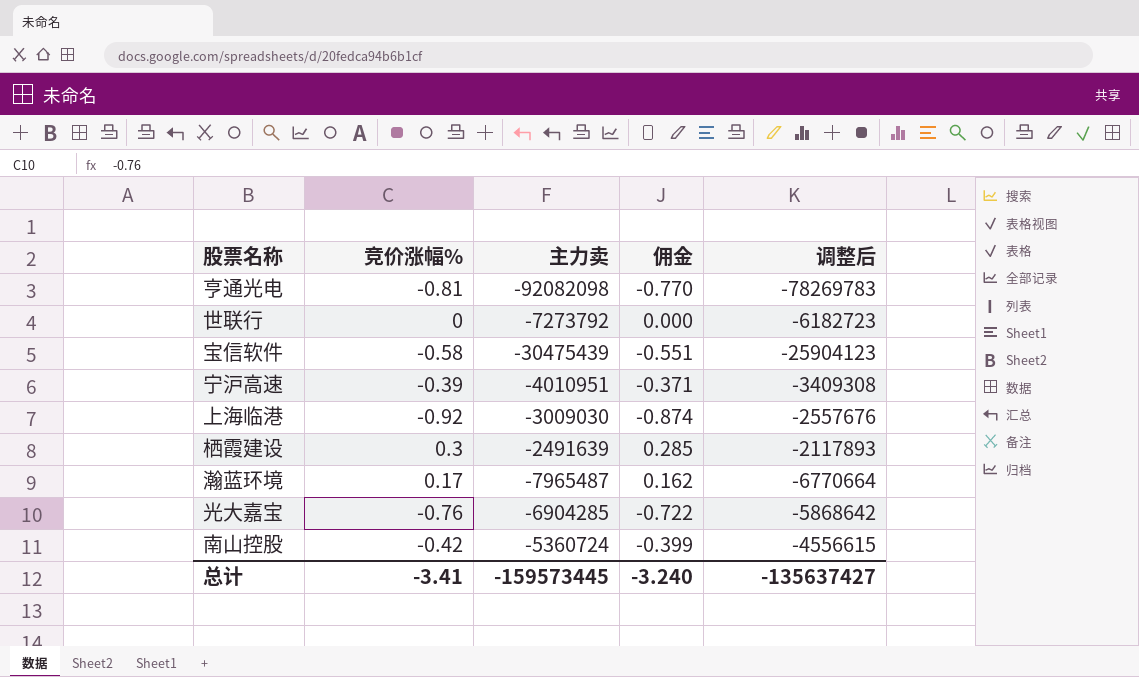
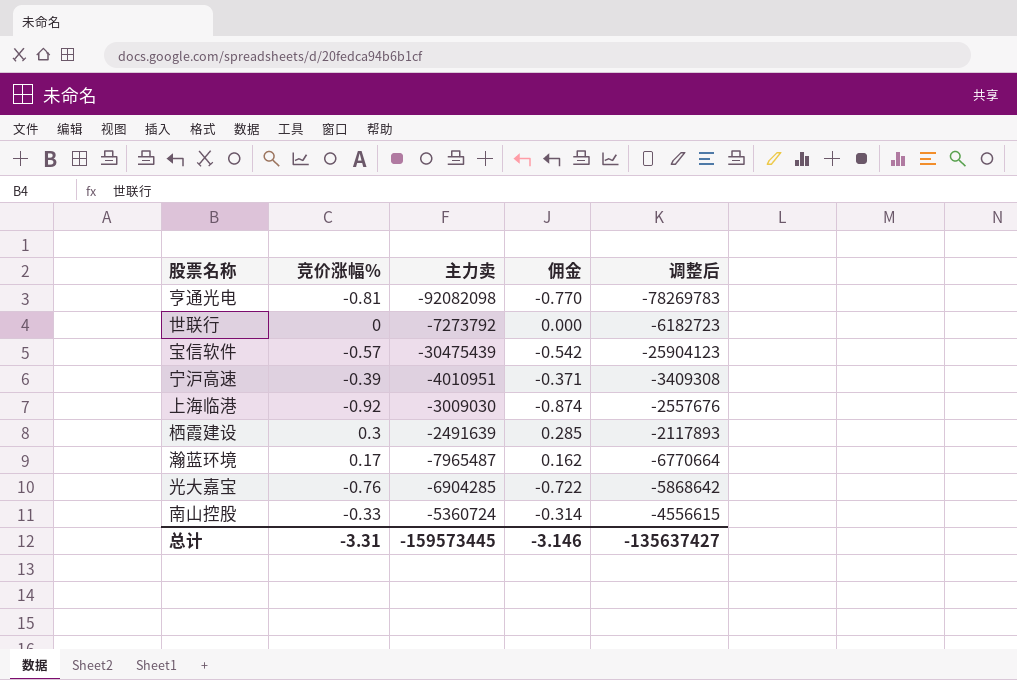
宝信软件 | 竞价涨幅%: -0.58 -> -0.57
宝信软件 | 佣金: -0.551 -> -0.542
南山控股 | 竞价涨幅%: -0.42 -> -0.33
南山控股 | 佣金: -0.399 -> -0.314
总计 | 竞价涨幅%: -3.41 -> -3.31
总计 | 佣金: -3.240 -> -3.146

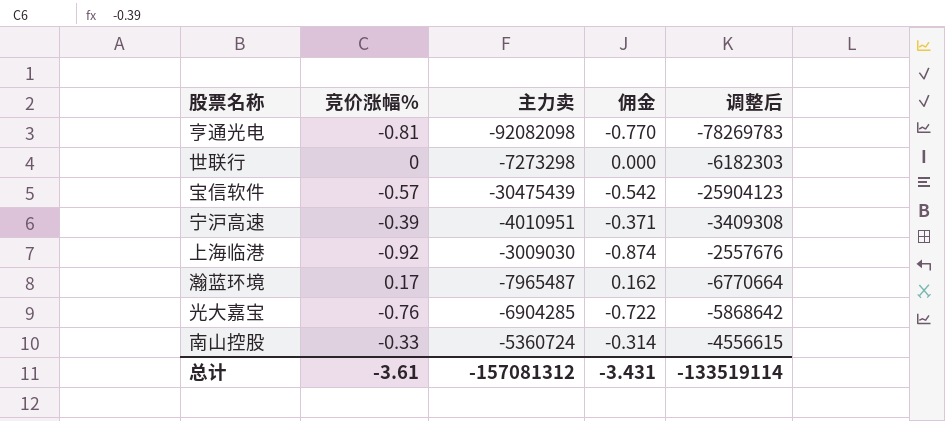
row 栖霞建设: 0.3 | -2491639 | 0.285 | -2117893 -> none
世联行 | 主力卖: -7273792 -> -7273298
世联行 | 调整后: -6182723 -> -6182303
总计 | 竞价涨幅%: -3.31 -> -3.61
总计 | 主力卖: -159573445 -> -157081312
总计 | 佣金: -3.146 -> -3.431
总计 | 调整后: -135637427 -> -133519114

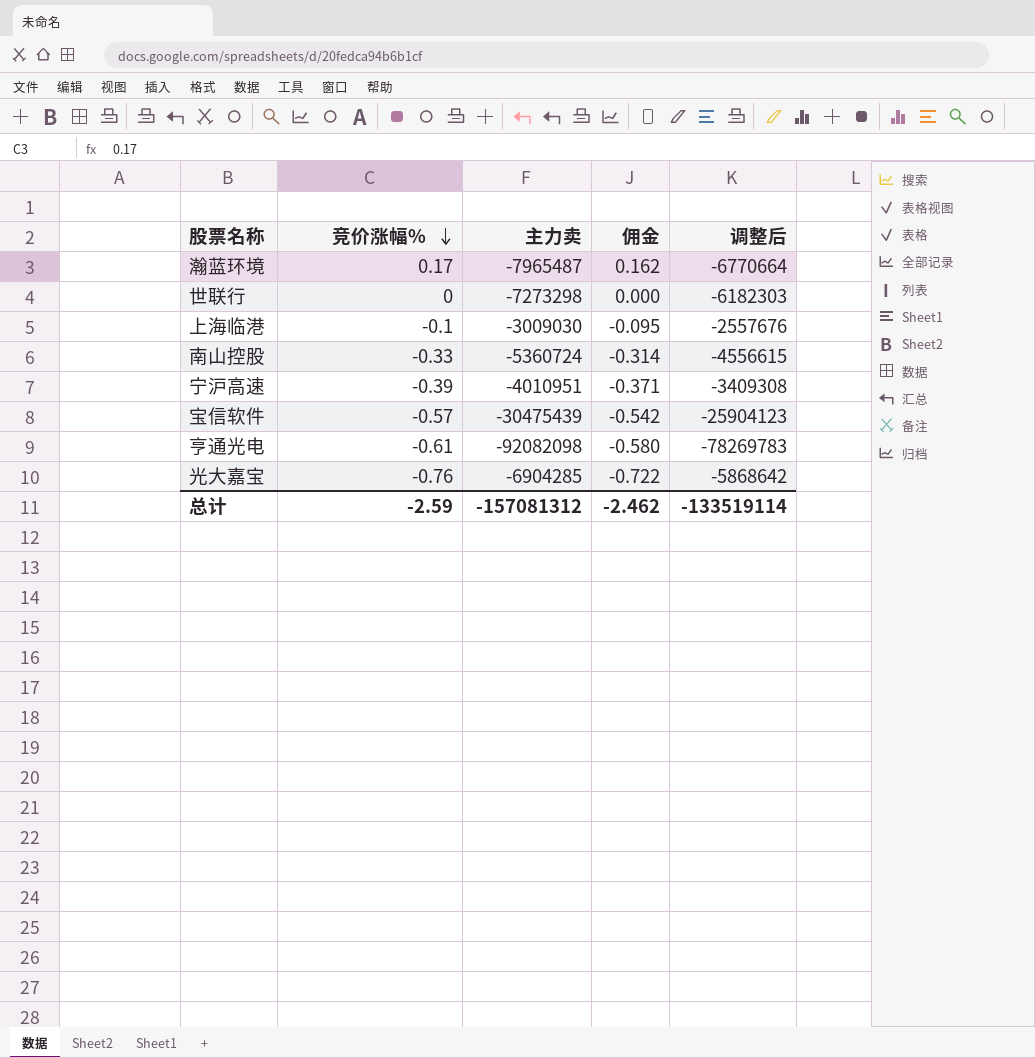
row order: none -> 竞价涨幅% descending
上海临港 | 竞价涨幅%: -0.92 -> -0.1
上海临港 | 佣金: -0.874 -> -0.095
亨通光电 | 竞价涨幅%: -0.81 -> -0.61
亨通光电 | 佣金: -0.770 -> -0.580
总计 | 竞价涨幅%: -3.61 -> -2.59
总计 | 佣金: -3.431 -> -2.462

